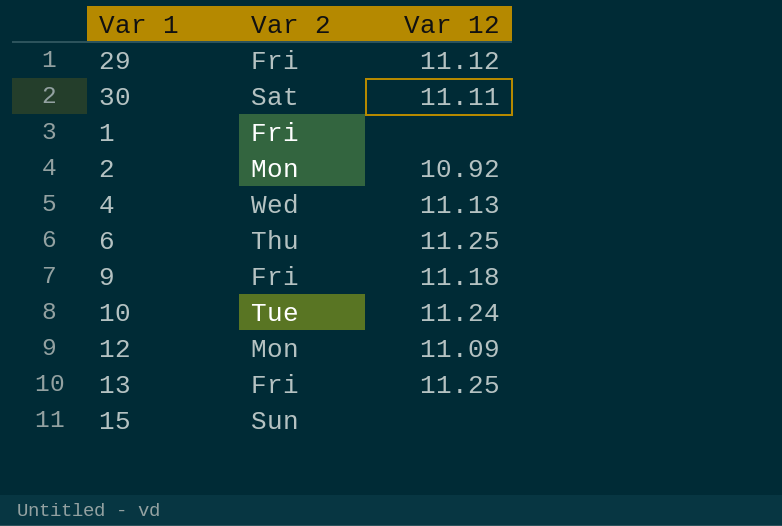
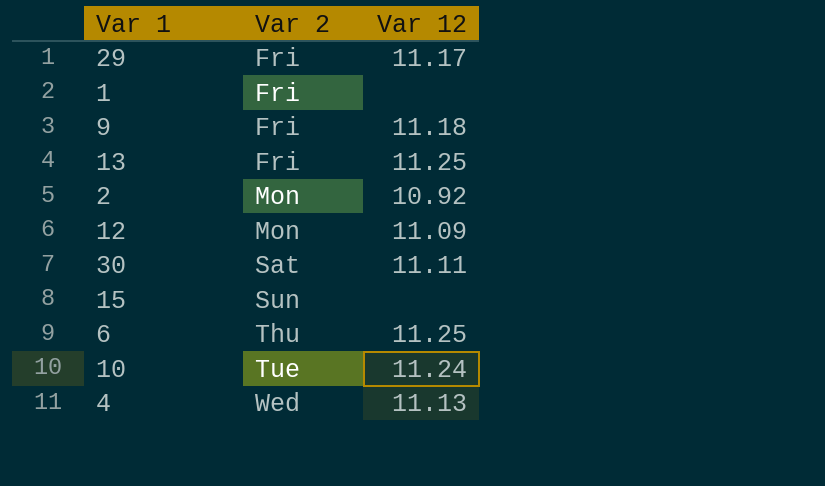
row order: none -> Var 2 ascending
29 | Var 12: 11.12 -> 11.17

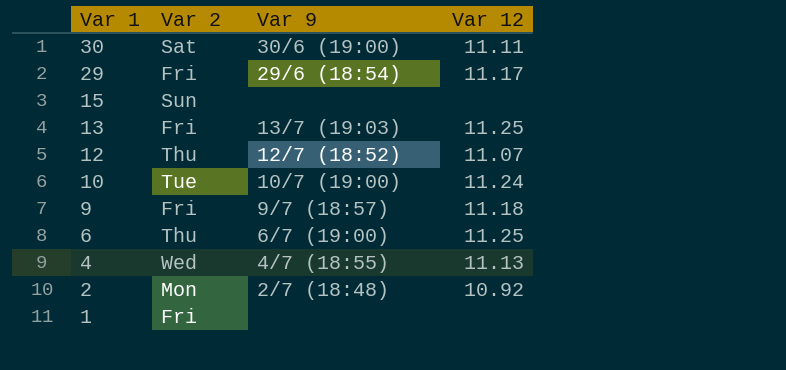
row order: Var 2 ascending -> Var 1 descending
column Var 9 | position: none -> 3
12 | Var 2: Mon -> Thu
12 | Var 12: 11.09 -> 11.07

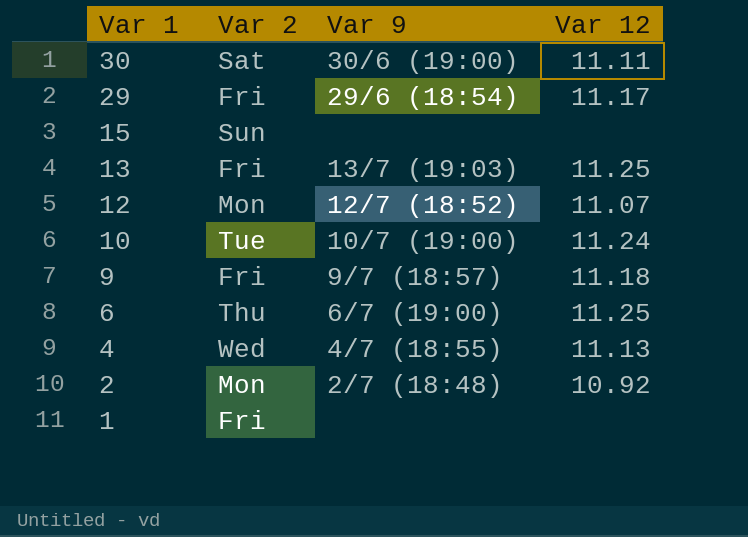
12 | Var 2: Thu -> Mon

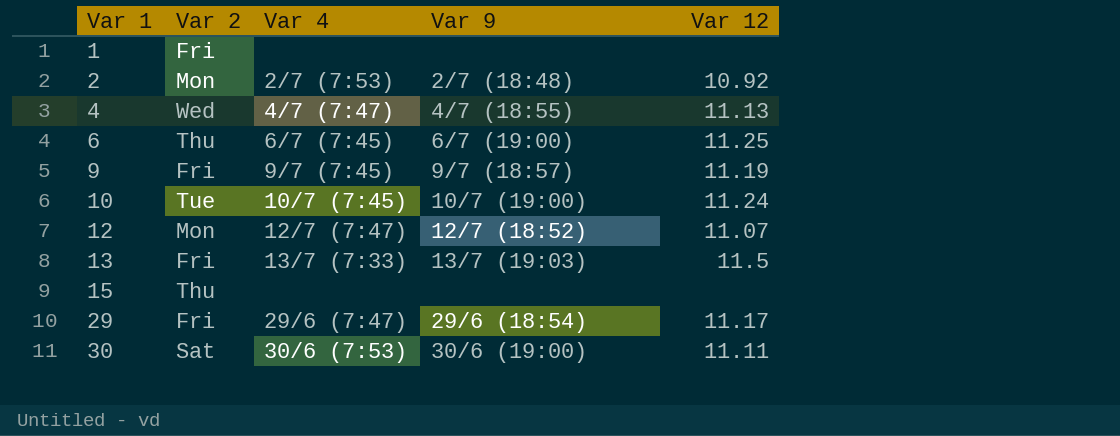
row order: Var 1 descending -> Var 1 ascending
column Var 4 | position: none -> 3
9 | Var 12: 11.18 -> 11.19
13 | Var 12: 11.25 -> 11.5
15 | Var 2: Sun -> Thu

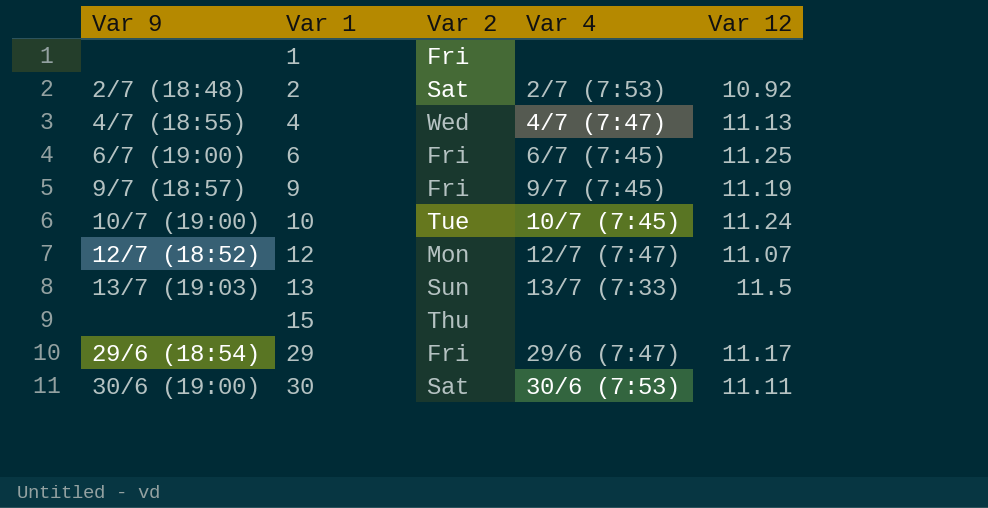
column Var 9 | position: 4 -> 1
2 | Var 2: Mon -> Sat
6 | Var 2: Thu -> Fri
13 | Var 2: Fri -> Sun

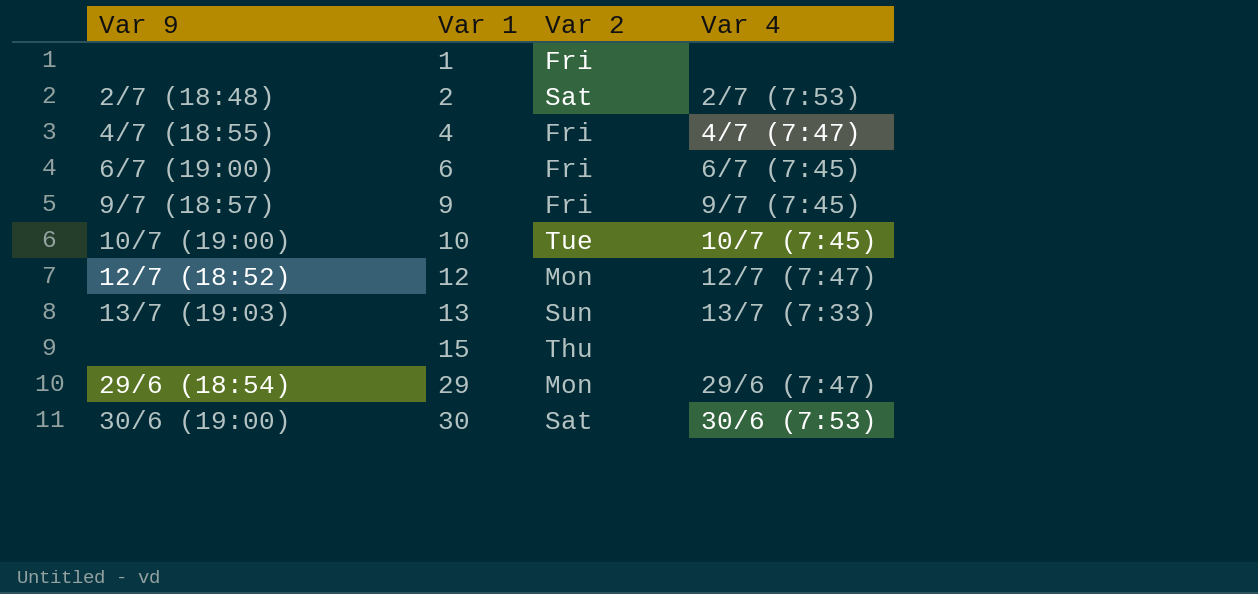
column Var 12 | position: 5 -> none
4 | Var 2: Wed -> Fri
29 | Var 2: Fri -> Mon

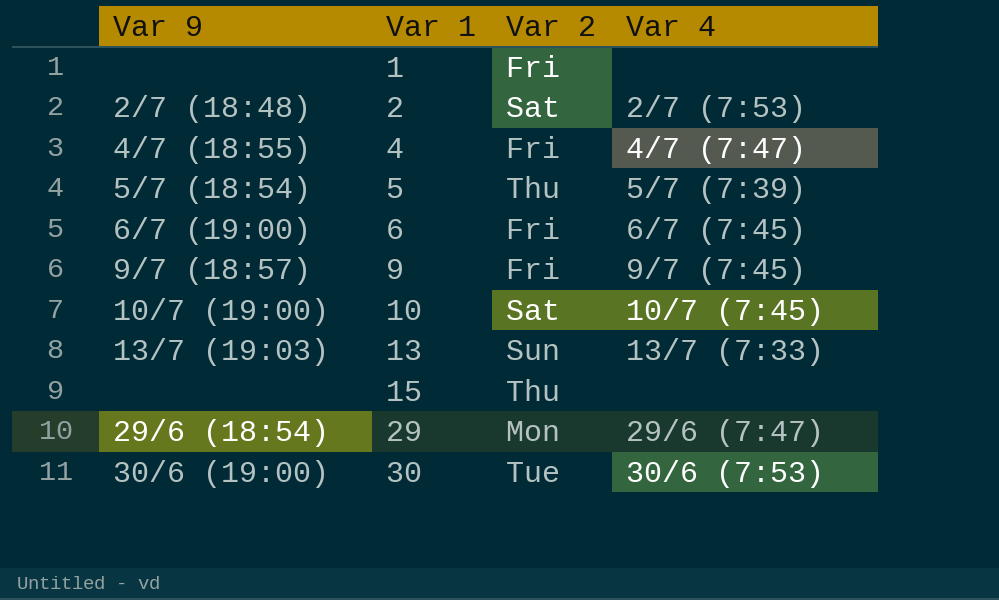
row 12: 12/7 (18:52) | Mon | 12/7 (7:47) -> none
row 5: none -> 5/7 (18:54) | Thu | 5/7 (7:39)
10 | Var 2: Tue -> Sat
30 | Var 2: Sat -> Tue

